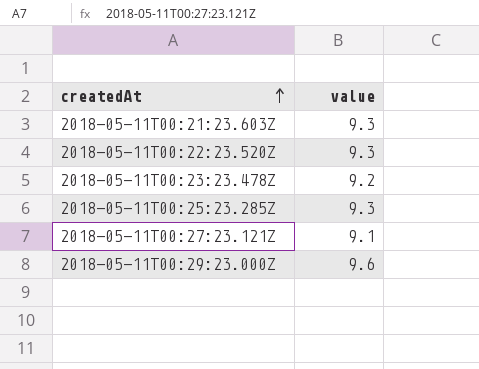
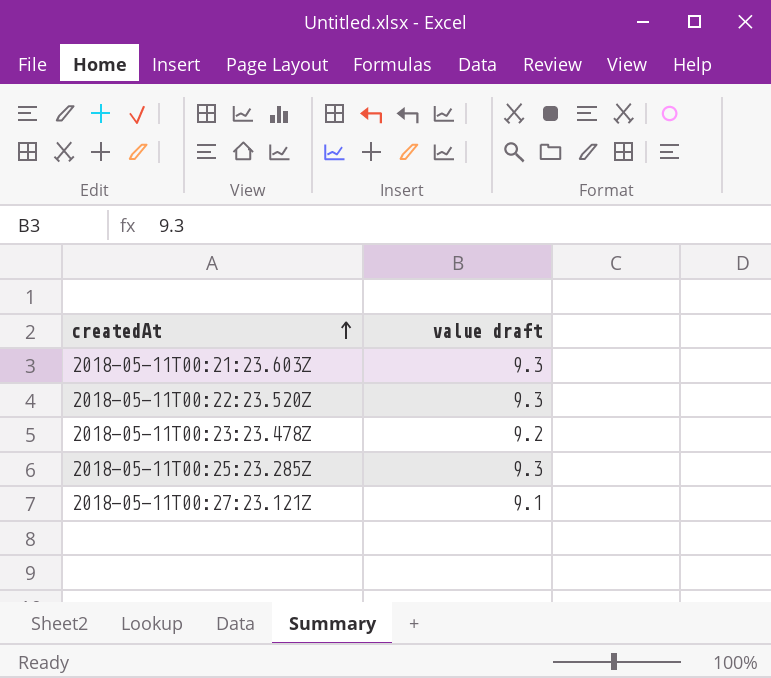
column name: value -> value draft
row 2018-05-11T00:29:23.000Z: 9.6 -> none

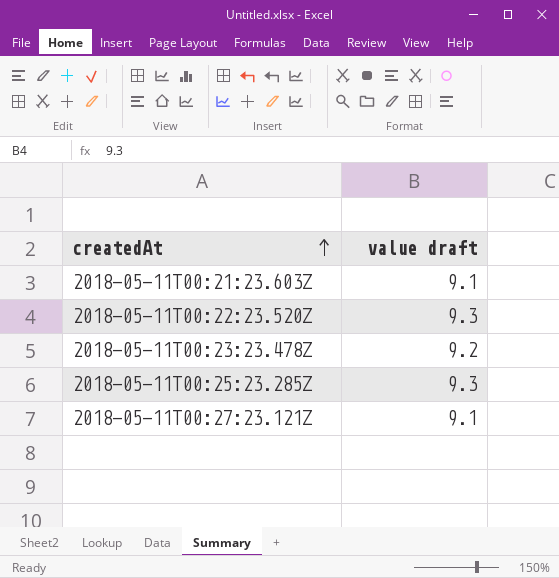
2018-05-11T00:21:23.603Z | value draft: 9.3 -> 9.1

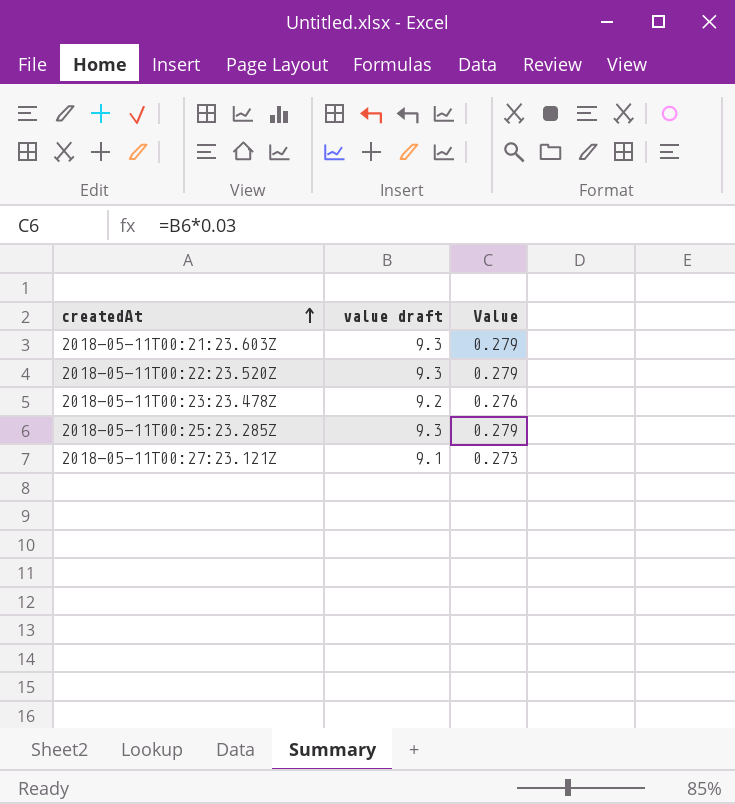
column Value | formula: none -> [value draft] * 0.03
2018-05-11T00:21:23.603Z | value draft: 9.1 -> 9.3

